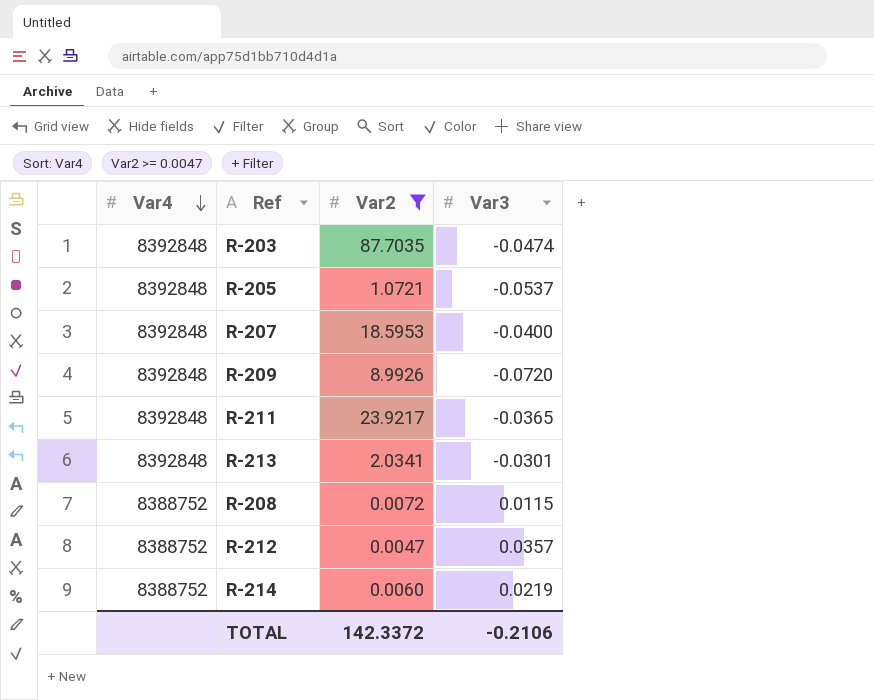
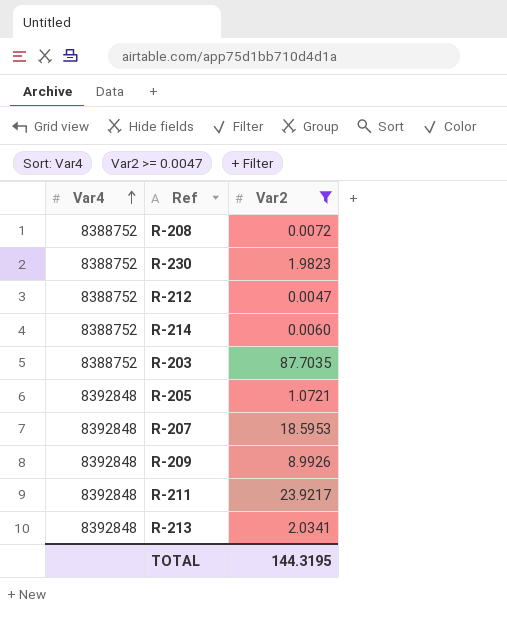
row order: Var4 descending -> Var4 ascending
column Var3 | position: 4 -> none
row R-230: none -> 8388752 | 1.9823
R-203 | Var4: 8392848 -> 8388752
TOTAL | Var2: 142.3372 -> 144.3195

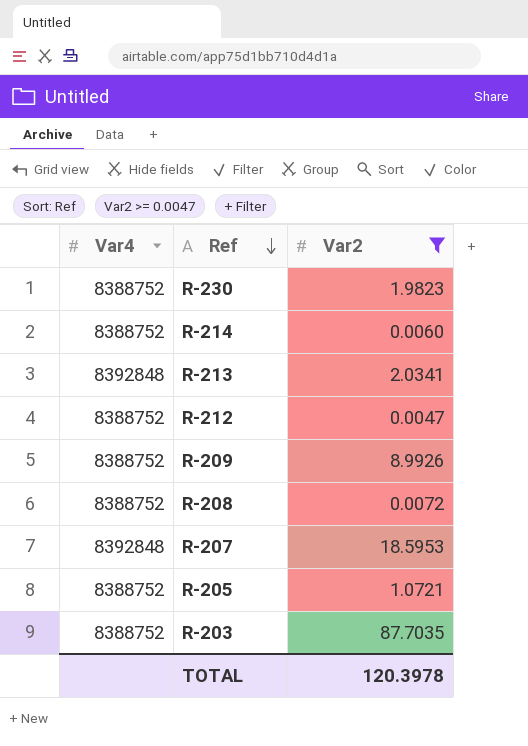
row order: Var4 ascending -> Ref descending
row R-211: 8392848 | 23.9217 -> none
R-209 | Var4: 8392848 -> 8388752
R-205 | Var4: 8392848 -> 8388752
TOTAL | Var2: 144.3195 -> 120.3978

